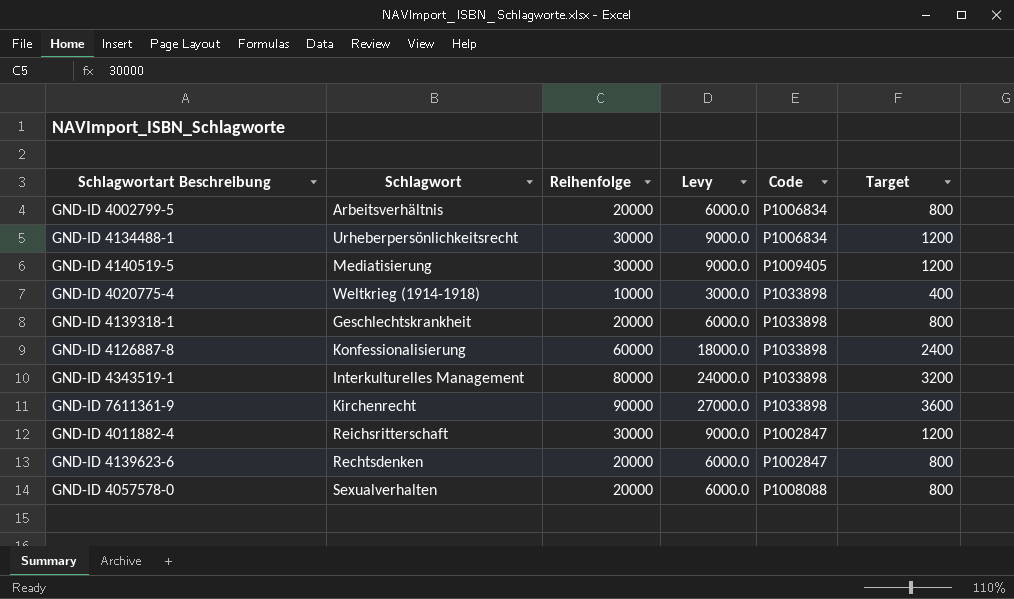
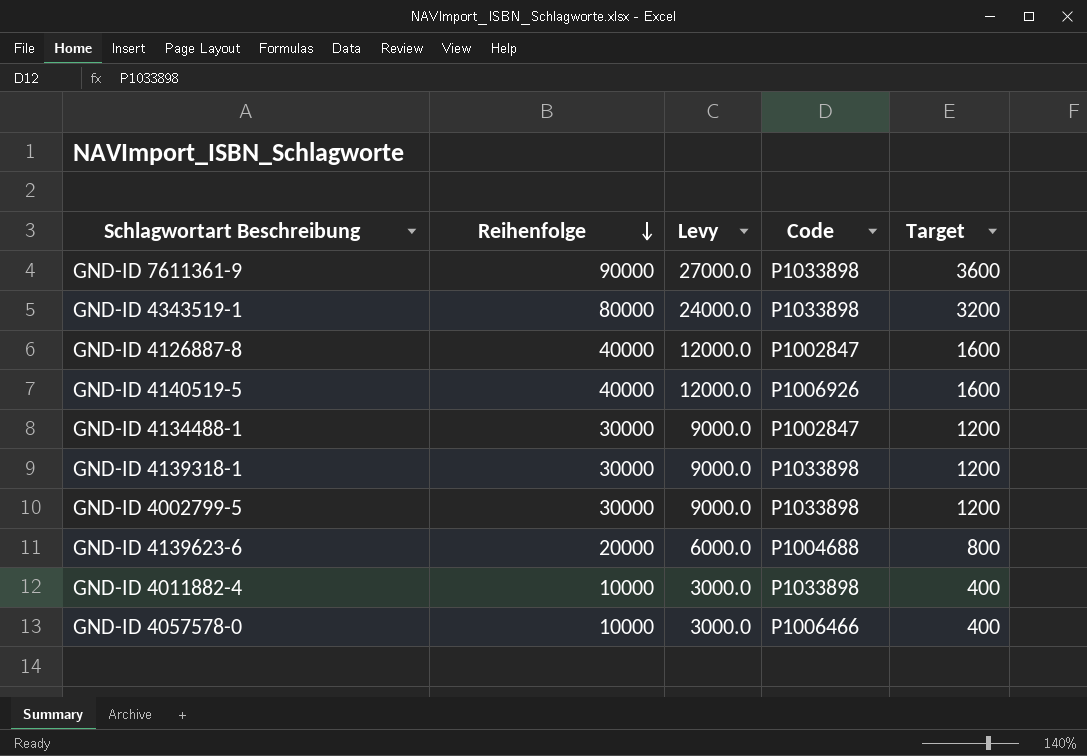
row order: none -> Reihenfolge descending
column Schlagwort | position: 2 -> none
row GND-ID 4020775-4: Weltkrieg (1914-1918) | 10000 | 3000.0 | P1033898 | 400 -> none
GND-ID 4126887-8 | Reihenfolge: 60000 -> 40000
GND-ID 4126887-8 | Levy: 18000.0 -> 12000.0
GND-ID 4126887-8 | Code: P1033898 -> P1002847
GND-ID 4126887-8 | Target: 2400 -> 1600
GND-ID 4140519-5 | Reihenfolge: 30000 -> 40000
GND-ID 4140519-5 | Levy: 9000.0 -> 12000.0
GND-ID 4140519-5 | Code: P1009405 -> P1006926
GND-ID 4140519-5 | Target: 1200 -> 1600
GND-ID 4134488-1 | Code: P1006834 -> P1002847
GND-ID 4139318-1 | Reihenfolge: 20000 -> 30000
GND-ID 4139318-1 | Levy: 6000.0 -> 9000.0
GND-ID 4139318-1 | Target: 800 -> 1200
GND-ID 4002799-5 | Reihenfolge: 20000 -> 30000
GND-ID 4002799-5 | Levy: 6000.0 -> 9000.0
GND-ID 4002799-5 | Code: P1006834 -> P1033898
GND-ID 4002799-5 | Target: 800 -> 1200
GND-ID 4139623-6 | Code: P1002847 -> P1004688
GND-ID 4011882-4 | Reihenfolge: 30000 -> 10000
GND-ID 4011882-4 | Levy: 9000.0 -> 3000.0
GND-ID 4011882-4 | Code: P1002847 -> P1033898
GND-ID 4011882-4 | Target: 1200 -> 400
GND-ID 4057578-0 | Reihenfolge: 20000 -> 10000
GND-ID 4057578-0 | Levy: 6000.0 -> 3000.0
GND-ID 4057578-0 | Code: P1008088 -> P1006466
GND-ID 4057578-0 | Target: 800 -> 400

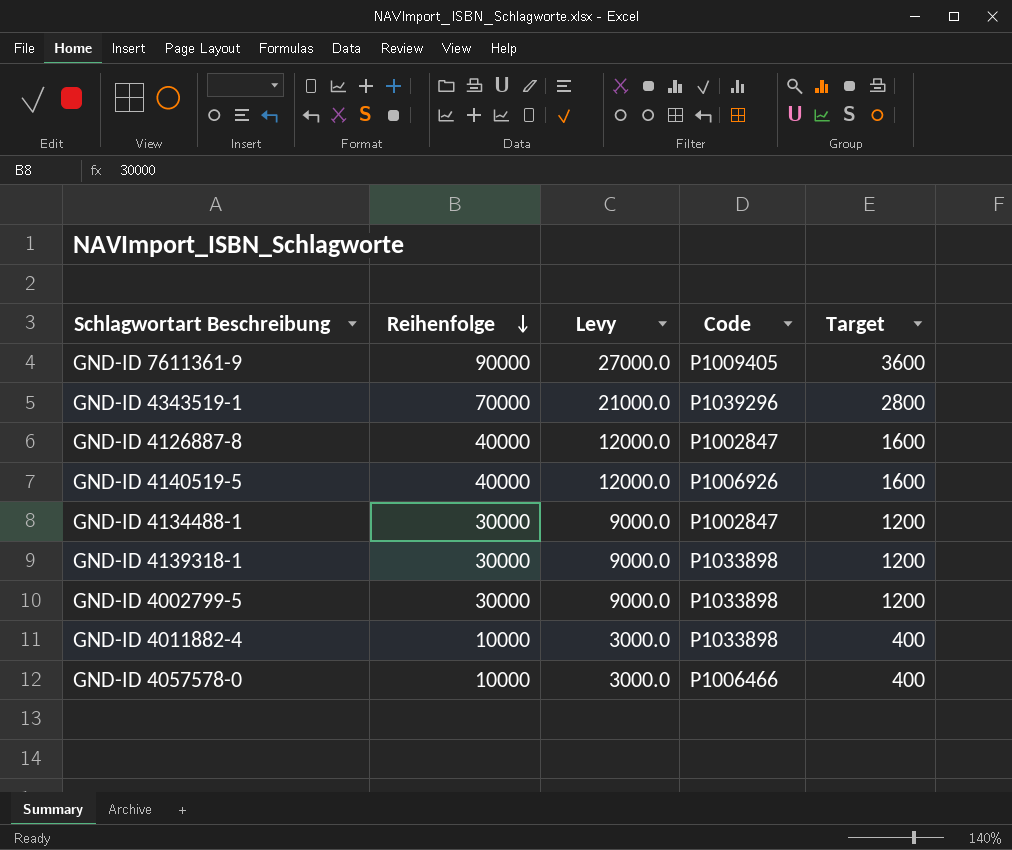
row GND-ID 4139623-6: 20000 | 6000.0 | P1004688 | 800 -> none
GND-ID 7611361-9 | Code: P1033898 -> P1009405
GND-ID 4343519-1 | Reihenfolge: 80000 -> 70000
GND-ID 4343519-1 | Levy: 24000.0 -> 21000.0
GND-ID 4343519-1 | Code: P1033898 -> P1039296
GND-ID 4343519-1 | Target: 3200 -> 2800

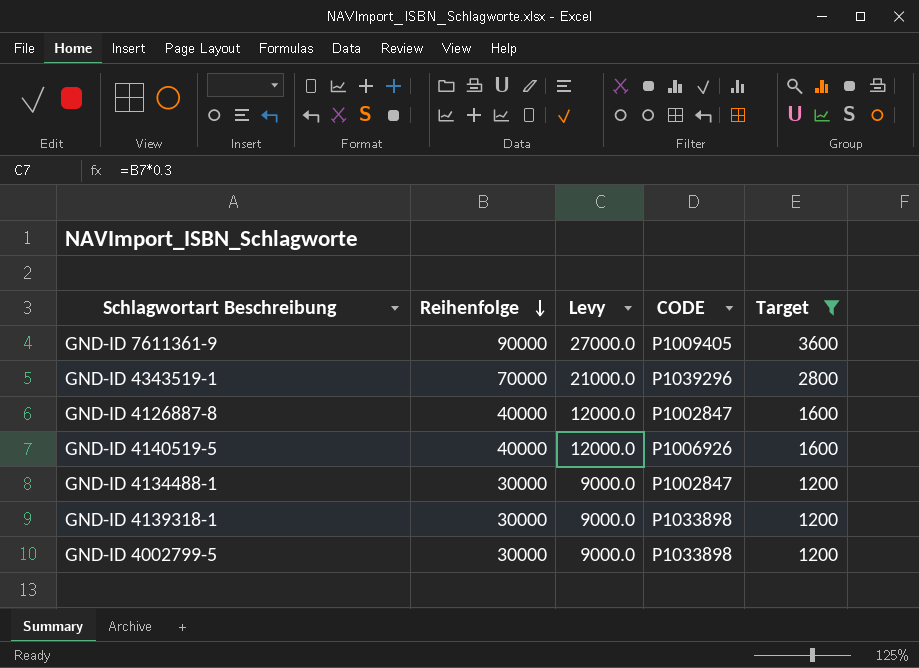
filter: none -> Target != 400
column name: Code -> CODE

